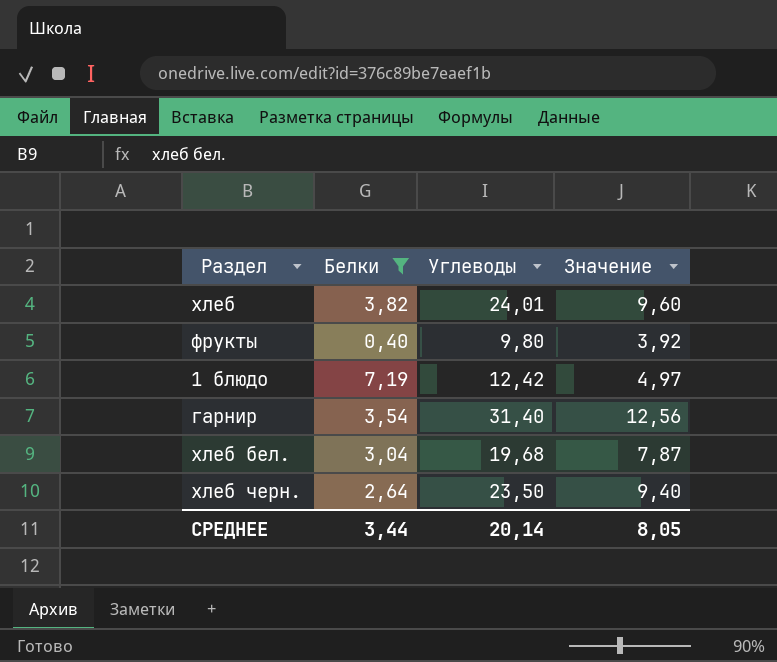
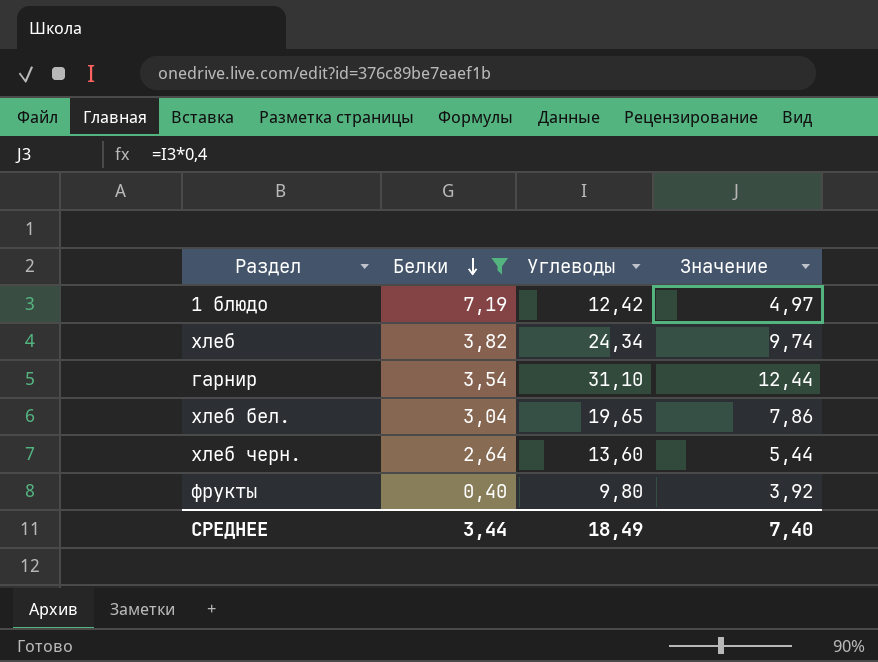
row order: none -> Белки descending
хлеб | Углеводы: 24,01 -> 24,34
хлеб | Значение: 9,60 -> 9,74
гарнир | Углеводы: 31,40 -> 31,10
гарнир | Значение: 12,56 -> 12,44
хлеб бел. | Углеводы: 19,68 -> 19,65
хлеб бел. | Значение: 7,87 -> 7,86
хлеб черн. | Углеводы: 23,50 -> 13,60
хлеб черн. | Значение: 9,40 -> 5,44
СРЕДНЕЕ | Углеводы: 20,14 -> 18,49
СРЕДНЕЕ | Значение: 8,05 -> 7,40

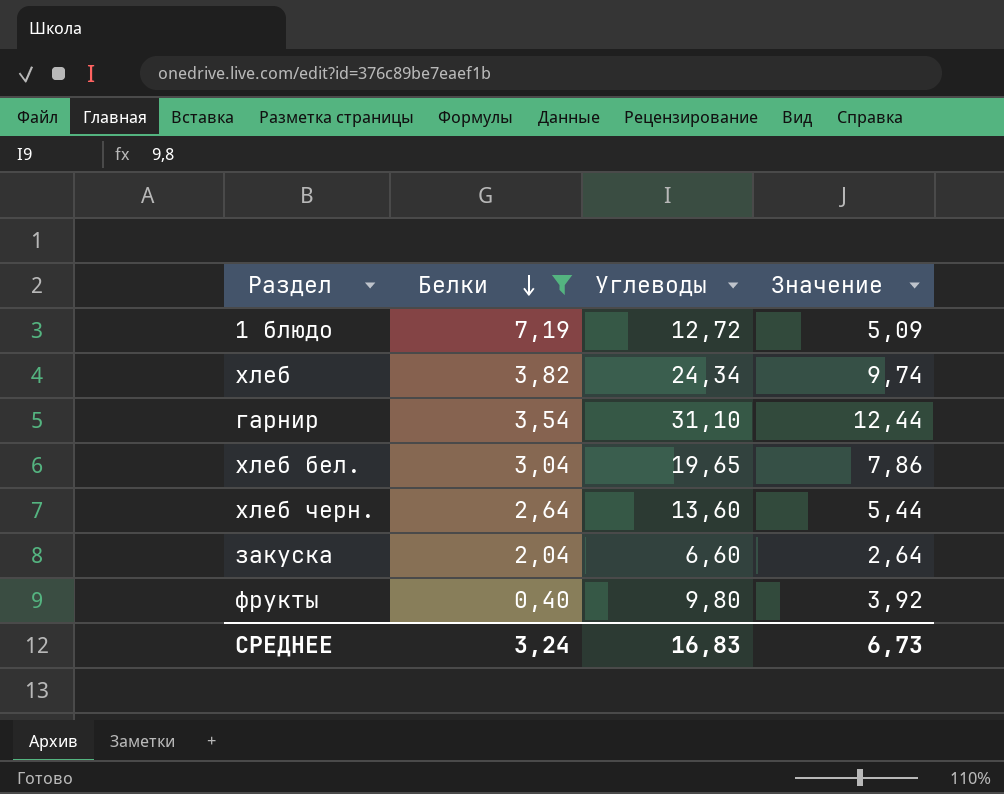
1 блюдо | Углеводы: 12,42 -> 12,72
1 блюдо | Значение: 4,97 -> 5,09
row закуска: none -> 2,04 | 6,60 | 2,64
СРЕДНЕЕ | Белки: 3,44 -> 3,24
СРЕДНЕЕ | Углеводы: 18,49 -> 16,83
СРЕДНЕЕ | Значение: 7,40 -> 6,73

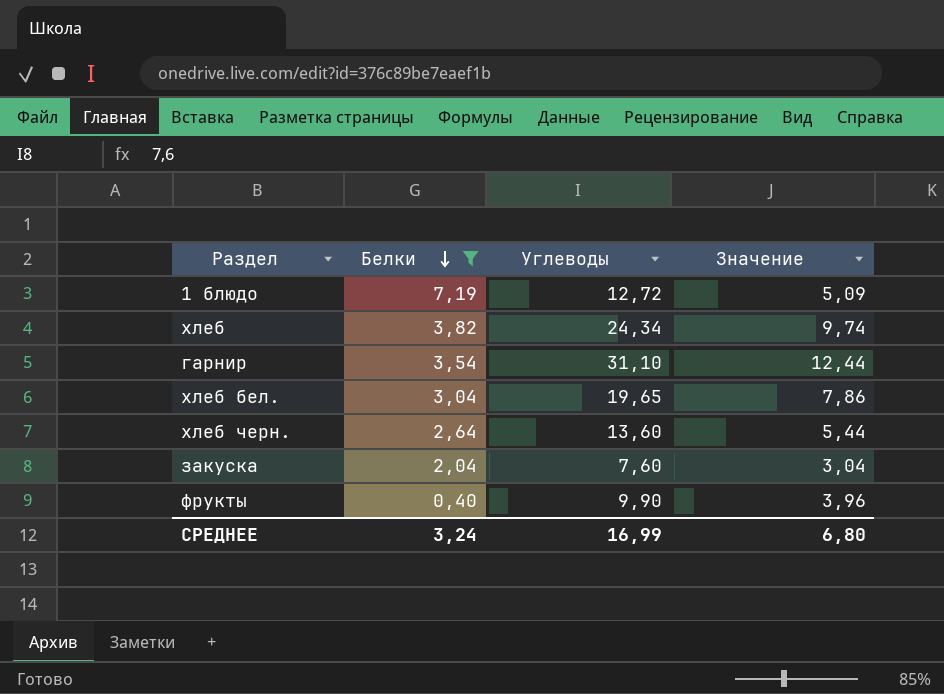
закуска | Углеводы: 6,60 -> 7,60
закуска | Значение: 2,64 -> 3,04
фрукты | Углеводы: 9,80 -> 9,90
фрукты | Значение: 3,92 -> 3,96
СРЕДНЕЕ | Углеводы: 16,83 -> 16,99
СРЕДНЕЕ | Значение: 6,73 -> 6,80

